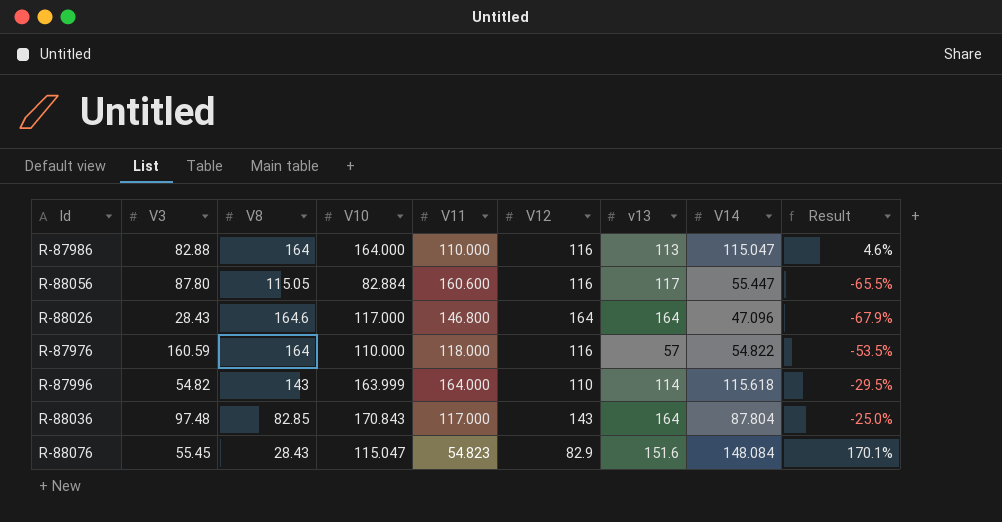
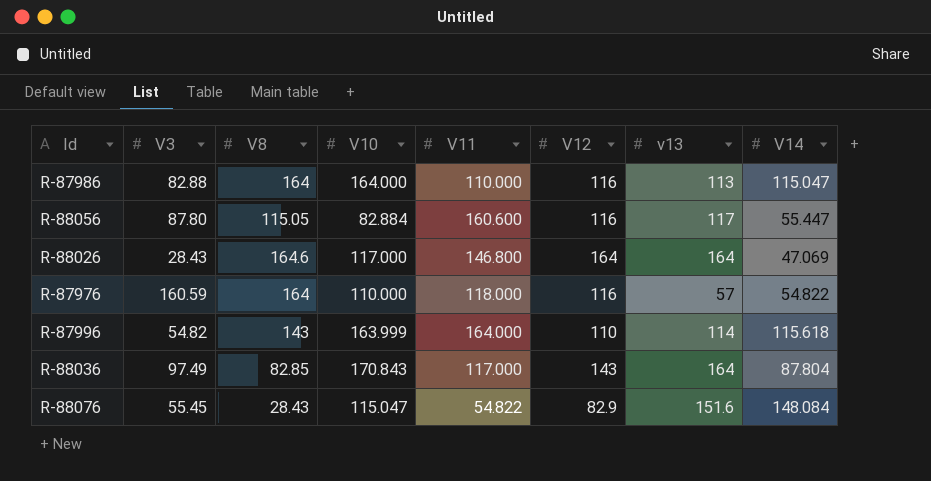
column Result | formula: ([V14] - [V11]) / [V11] -> none
R-88026 | V14: 47.096 -> 47.069
R-88036 | V3: 97.48 -> 97.49
R-88076 | V11: 54.823 -> 54.822

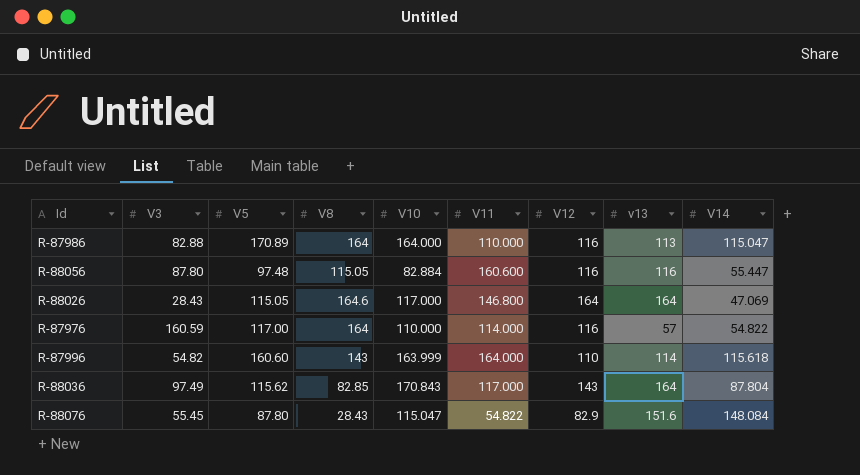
column V5 | position: none -> 3
R-88056 | v13: 117 -> 116
R-87976 | V11: 118.000 -> 114.000

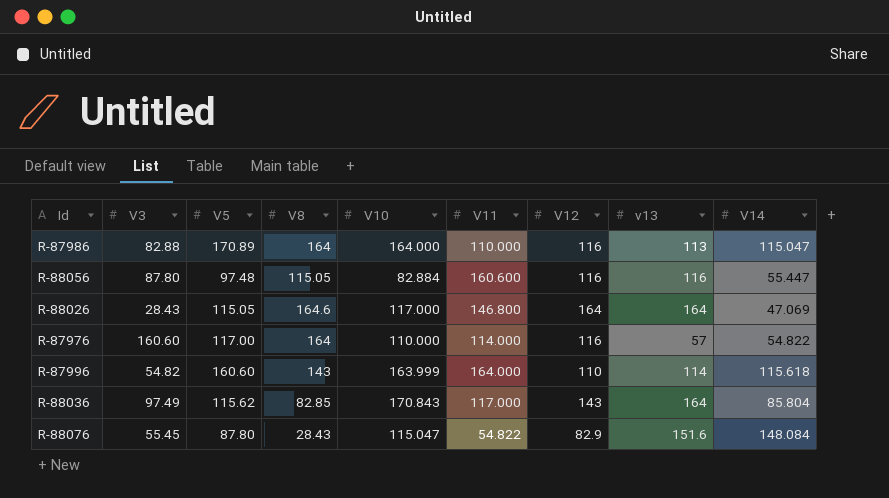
R-87976 | V3: 160.59 -> 160.60
R-88036 | V14: 87.804 -> 85.804

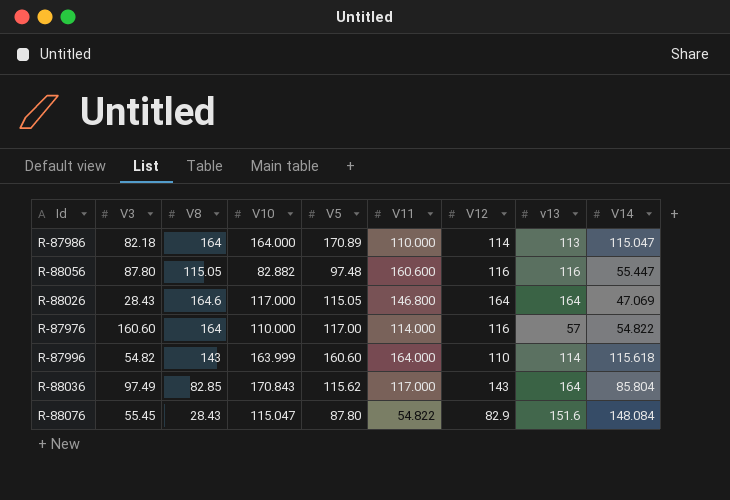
column V5 | position: 3 -> 5
R-87986 | V3: 82.88 -> 82.18
R-87986 | V12: 116 -> 114
R-88056 | V10: 82.884 -> 82.882

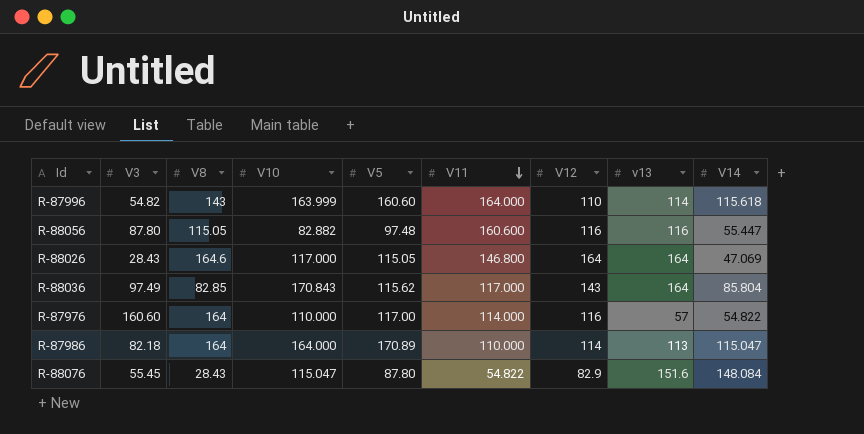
row order: none -> V11 descending

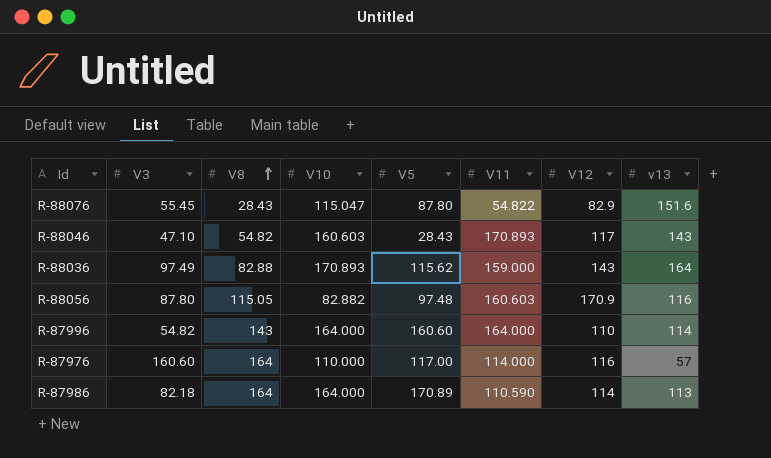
row order: V11 descending -> V8 ascending
column V14 | position: 9 -> none
row R-88026: 28.43 | 164.6 | 117.000 | 115.05 | 146.800 | 164 | 164 | 47.069 -> none
row R-88046: none -> 47.10 | 54.82 | 160.603 | 28.43 | 170.893 | 117 | 143
R-88036 | V8: 82.85 -> 82.88
R-88036 | V10: 170.843 -> 170.893
R-88036 | V11: 117.000 -> 159.000
R-88056 | V11: 160.600 -> 160.603
R-88056 | V12: 116 -> 170.9
R-87996 | V10: 163.999 -> 164.000
R-87986 | V11: 110.000 -> 110.590

